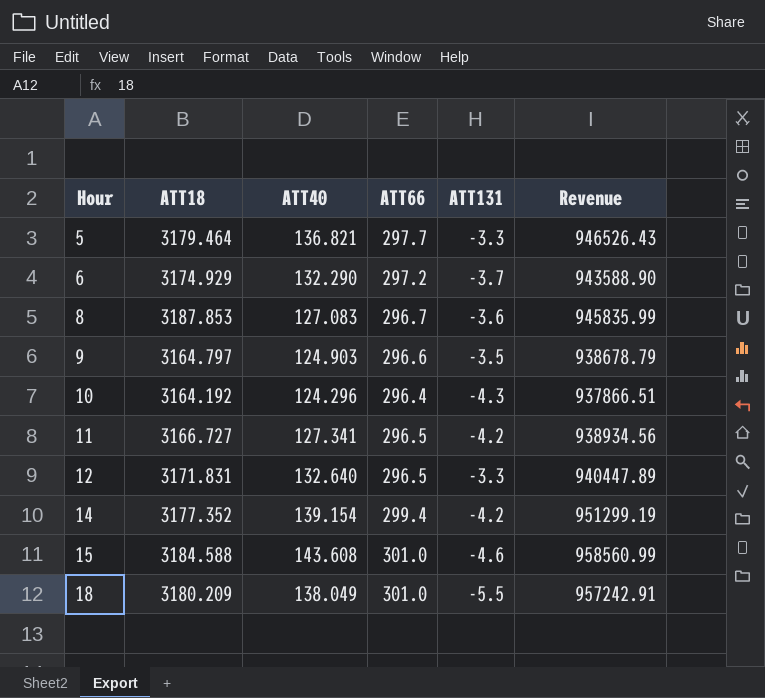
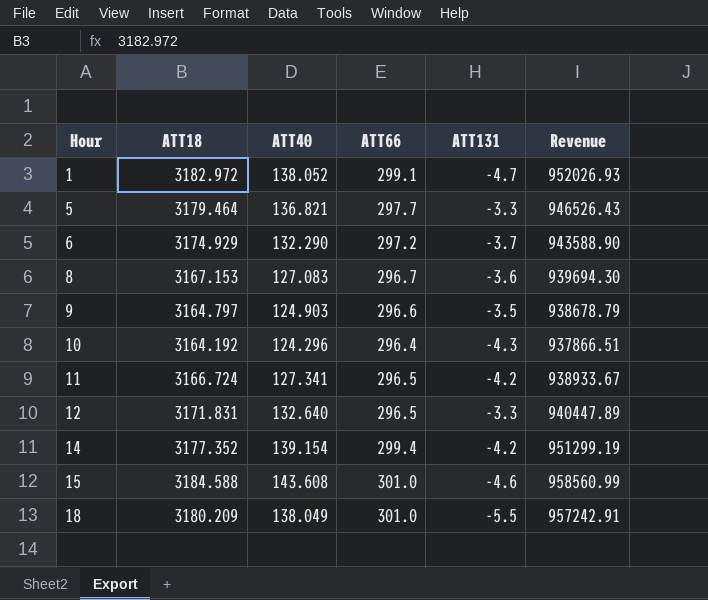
row 1: none -> 3182.972 | 138.052 | 299.1 | -4.7 | 952026.93
8 | ATT18: 3187.853 -> 3167.153
8 | Revenue: 945835.99 -> 939694.30
11 | ATT18: 3166.727 -> 3166.724
11 | Revenue: 938934.56 -> 938933.67

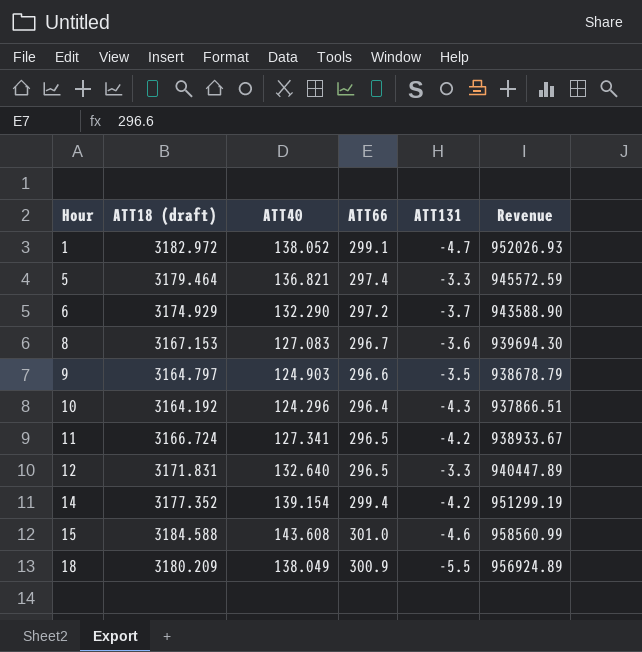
column name: ATT18 -> ATT18 (draft)
5 | ATT66: 297.7 -> 297.4
5 | Revenue: 946526.43 -> 945572.59
18 | ATT66: 301.0 -> 300.9
18 | Revenue: 957242.91 -> 956924.89

